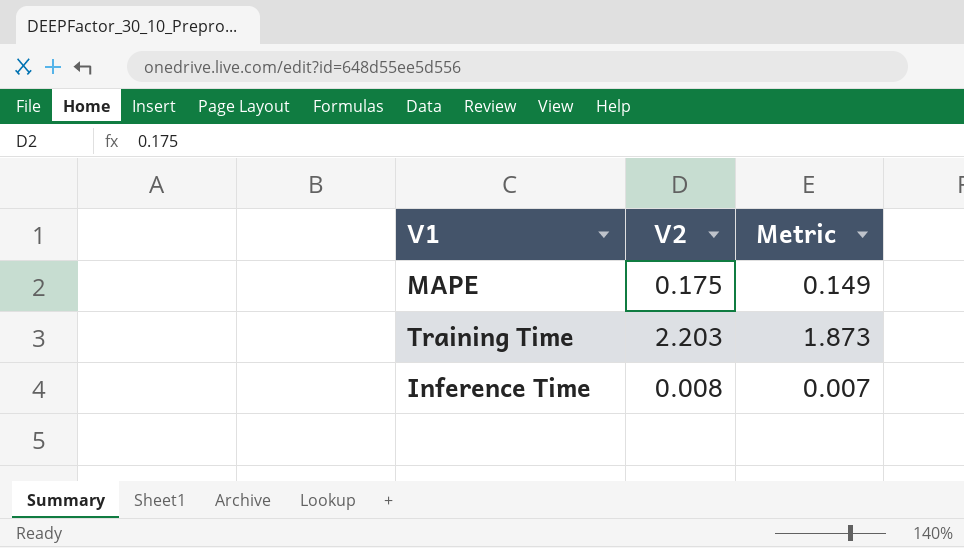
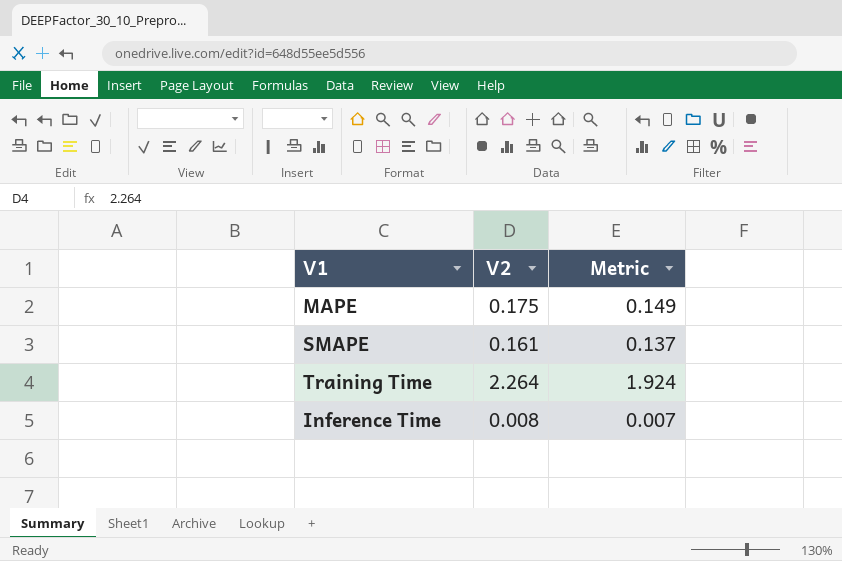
row SMAPE: none -> 0.161 | 0.137
Training Time | V2: 2.203 -> 2.264
Training Time | Metric: 1.873 -> 1.924

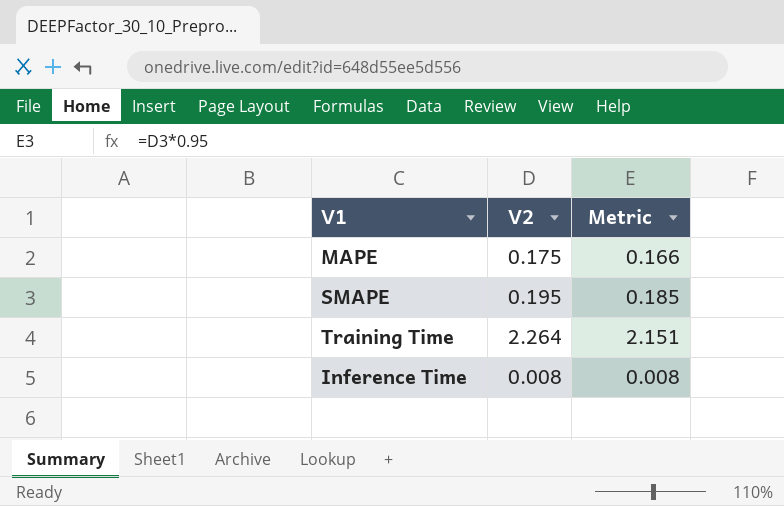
column Metric | formula: [V2] * 0.85 -> [V2] * 0.95
SMAPE | V2: 0.161 -> 0.195

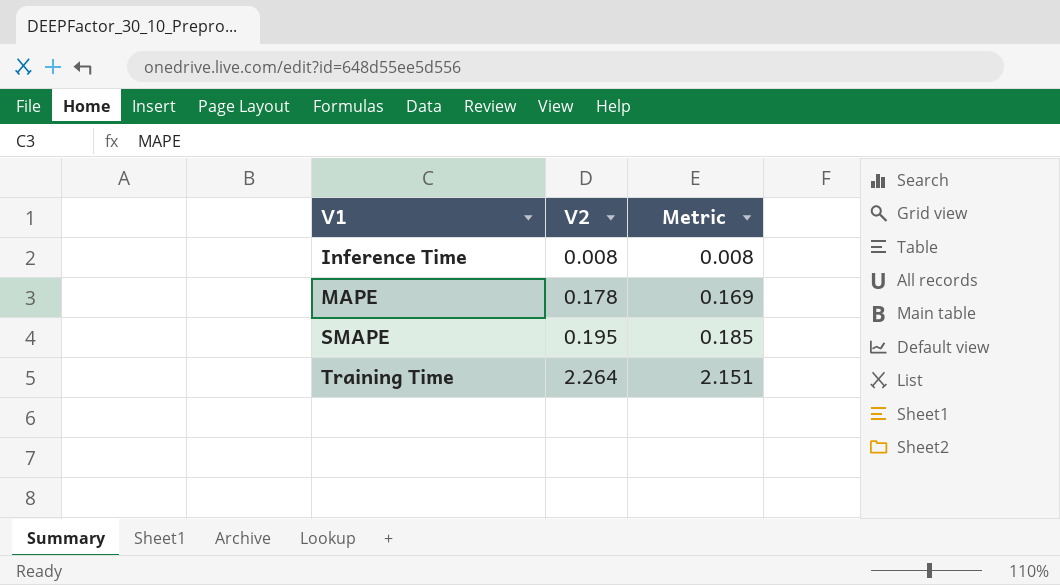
row order: none -> V1 ascending
MAPE | V2: 0.175 -> 0.178
MAPE | Metric: 0.166 -> 0.169

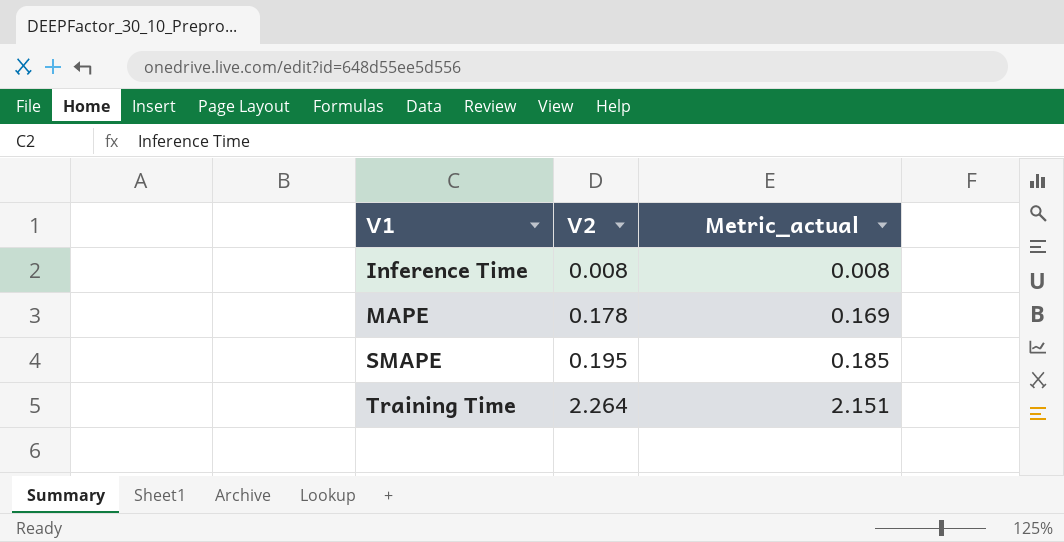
column name: Metric -> Metric_actual

